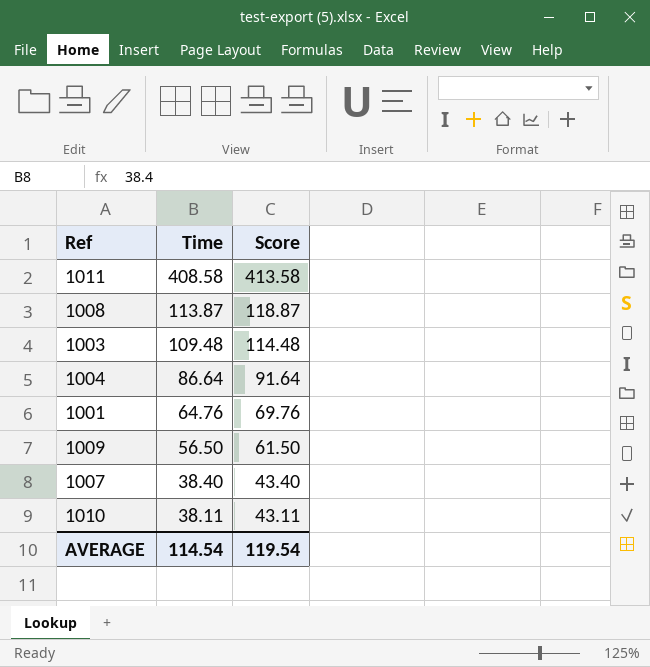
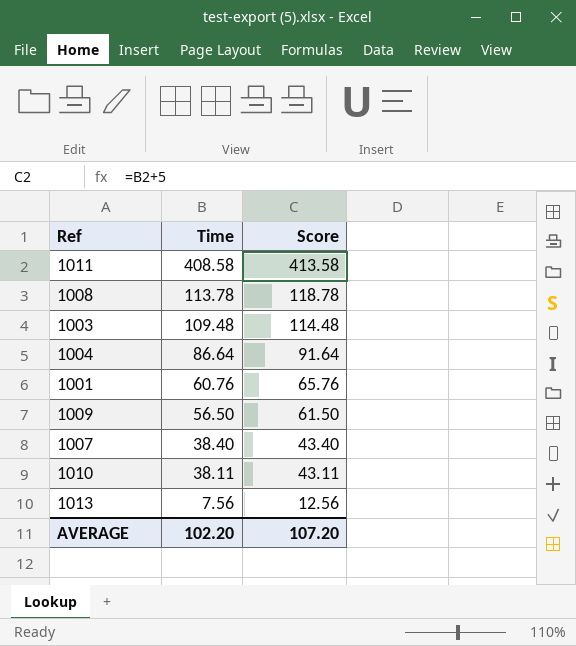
1008 | Time: 113.87 -> 113.78
1008 | Score: 118.87 -> 118.78
1001 | Time: 64.76 -> 60.76
1001 | Score: 69.76 -> 65.76
row 1013: none -> 7.56 | 12.56
AVERAGE | Time: 114.54 -> 102.20
AVERAGE | Score: 119.54 -> 107.20

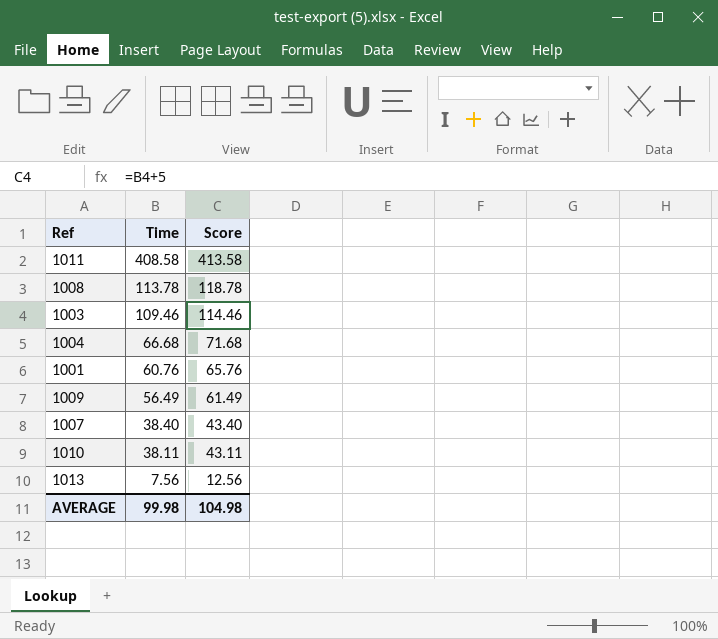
1003 | Time: 109.48 -> 109.46
1003 | Score: 114.48 -> 114.46
1004 | Time: 86.64 -> 66.68
1004 | Score: 91.64 -> 71.68
1009 | Time: 56.50 -> 56.49
1009 | Score: 61.50 -> 61.49
AVERAGE | Time: 102.20 -> 99.98
AVERAGE | Score: 107.20 -> 104.98

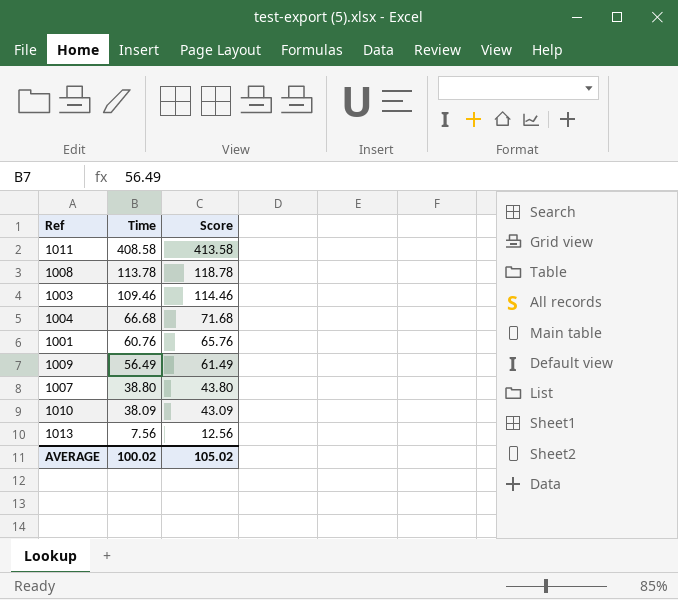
1007 | Time: 38.40 -> 38.80
1007 | Score: 43.40 -> 43.80
1010 | Time: 38.11 -> 38.09
1010 | Score: 43.11 -> 43.09
AVERAGE | Time: 99.98 -> 100.02
AVERAGE | Score: 104.98 -> 105.02

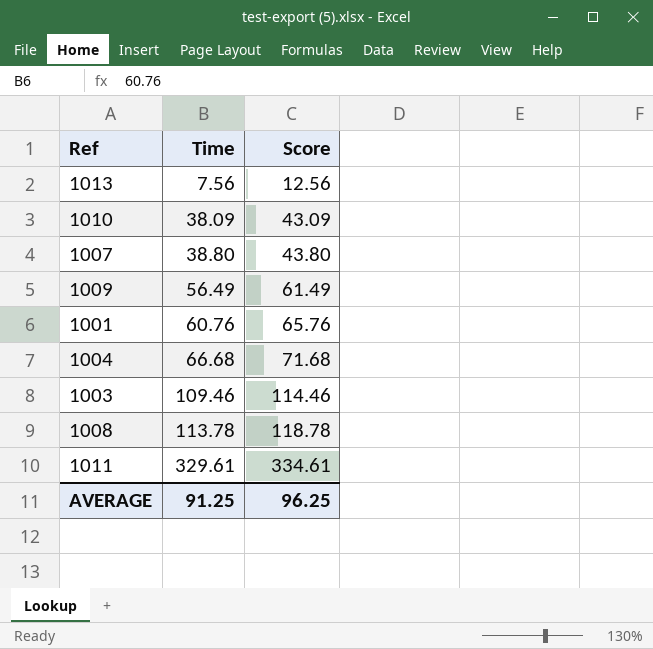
row order: Time descending -> Time ascending
1011 | Time: 408.58 -> 329.61
1011 | Score: 413.58 -> 334.61
AVERAGE | Time: 100.02 -> 91.25
AVERAGE | Score: 105.02 -> 96.25

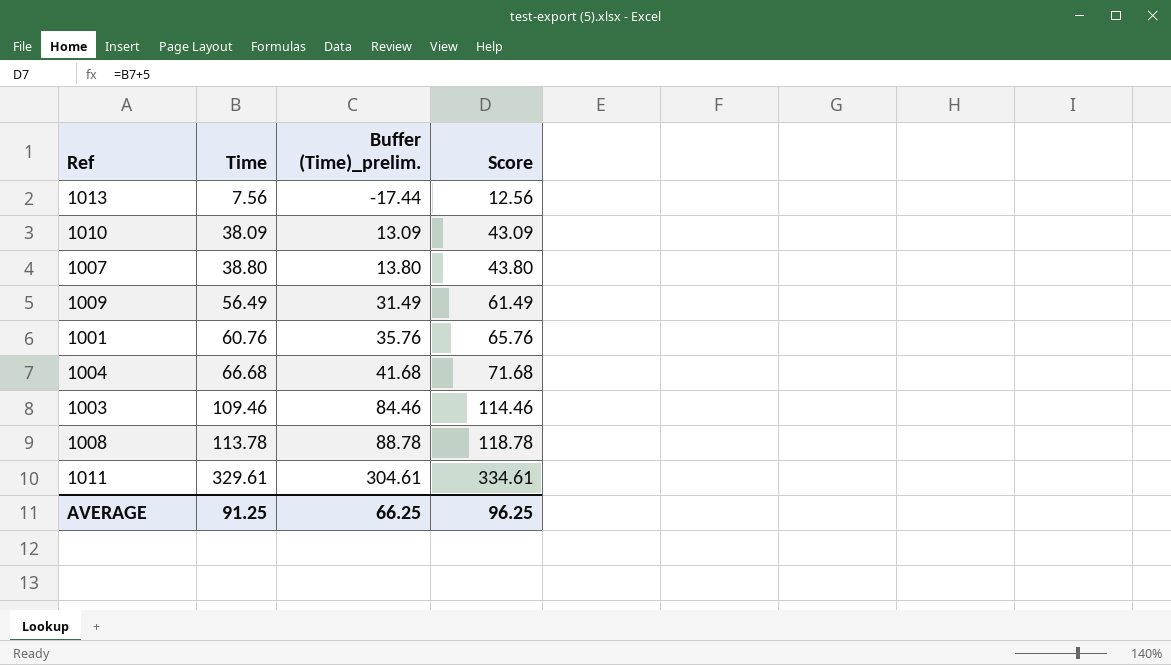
column Buffer (Time)_prelim. | formula: none -> [Time] - 25

